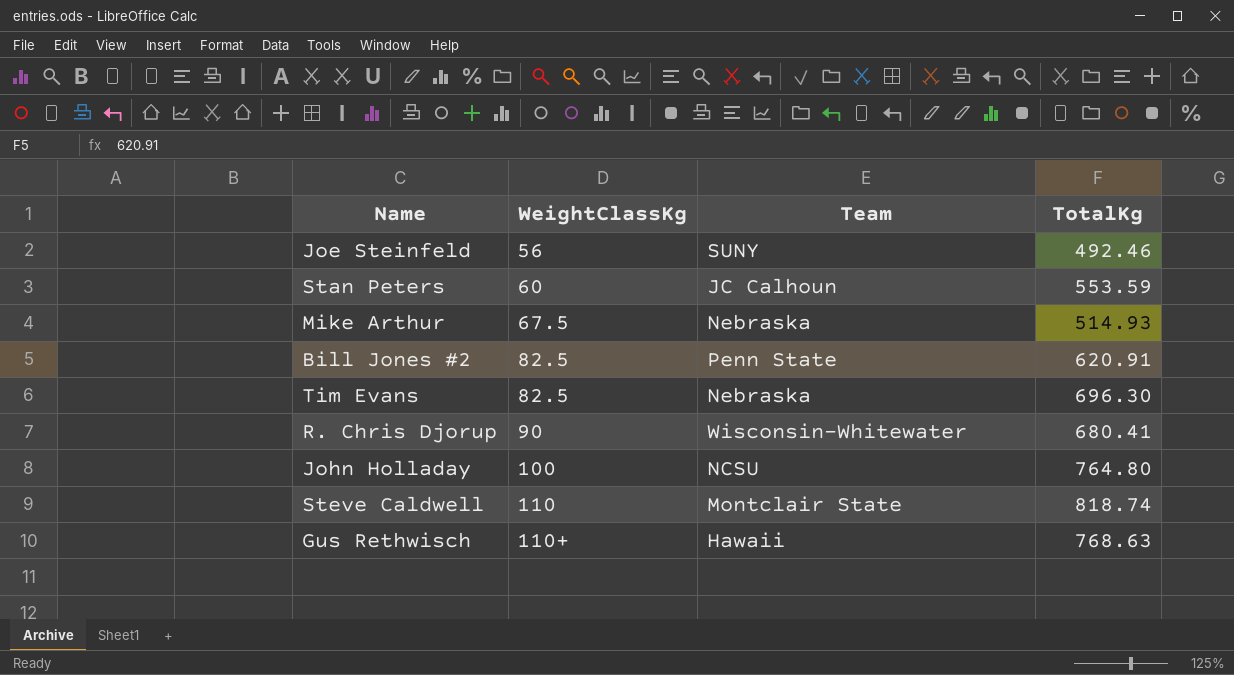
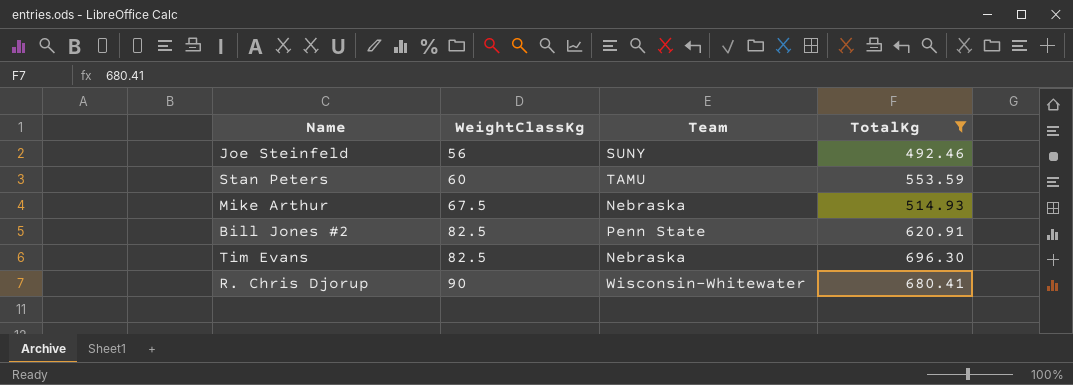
filter: none -> TotalKg <= 696.30
Stan Peters | Team: JC Calhoun -> TAMU

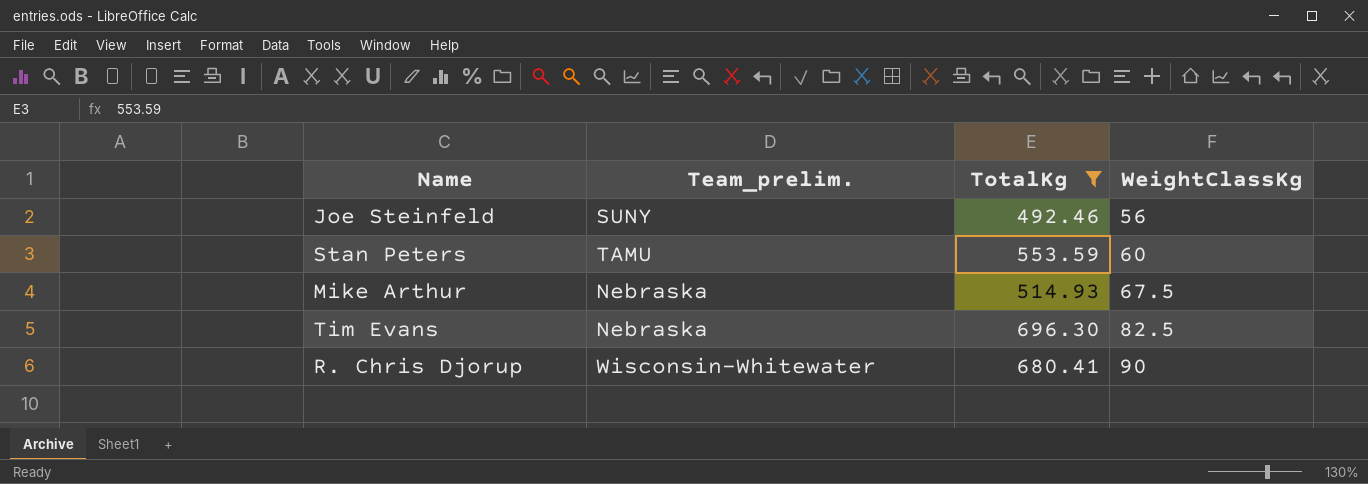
column name: Team -> Team_prelim.
column WeightClassKg | position: 2 -> 4
row Bill Jones #2: 82.5 | Penn State | 620.91 -> none

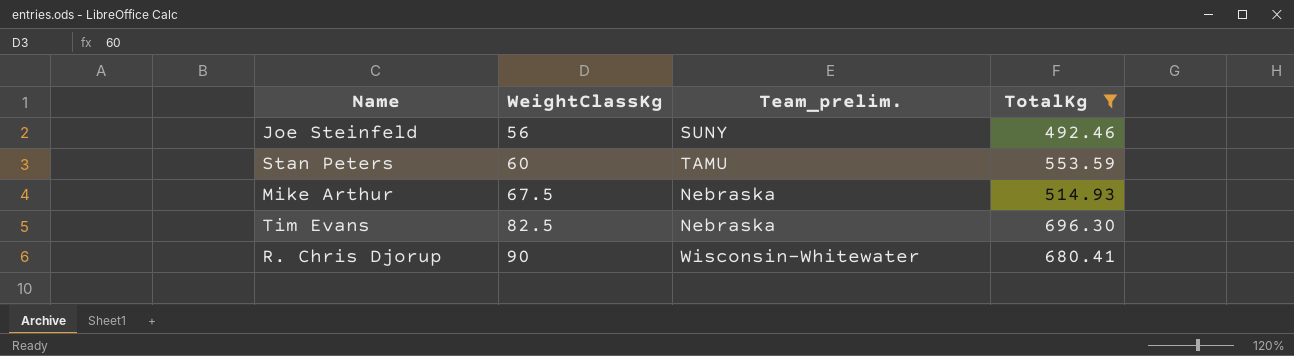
column WeightClassKg | position: 4 -> 2

